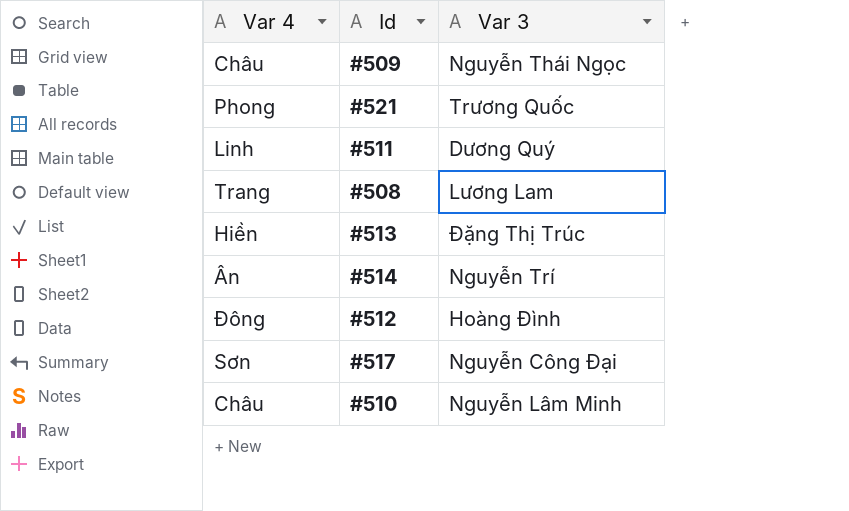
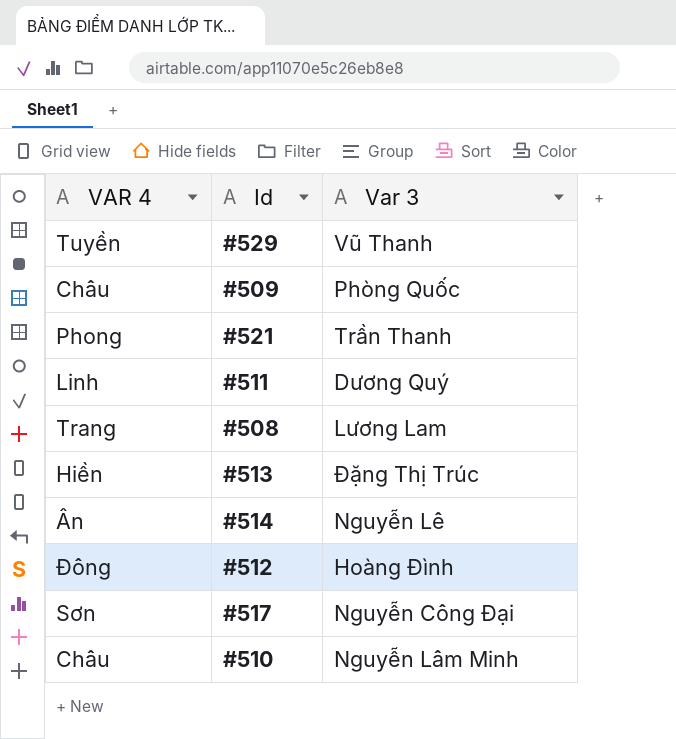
column name: Var 4 -> VAR 4
row #529: none -> Tuyền | Vũ Thanh
#509 | Var 3: Nguyễn Thái Ngọc -> Phòng Quốc
#521 | Var 3: Trương Quốc -> Trần Thanh
#514 | Var 3: Nguyễn Trí -> Nguyễn Lê

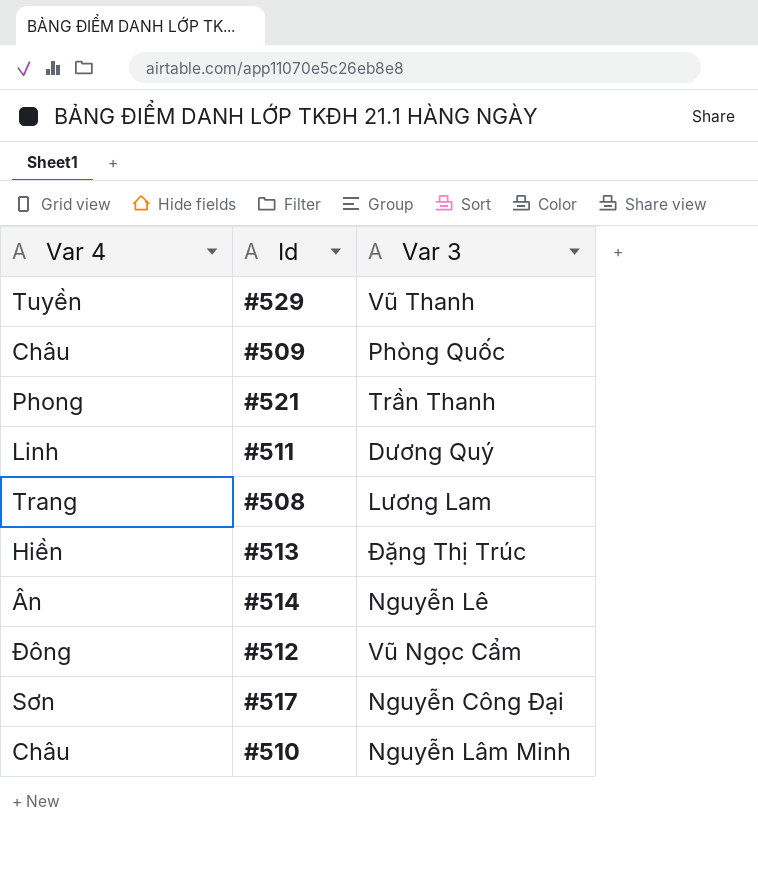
column name: VAR 4 -> Var 4
#512 | Var 3: Hoàng Đình -> Vũ Ngọc Cẩm

